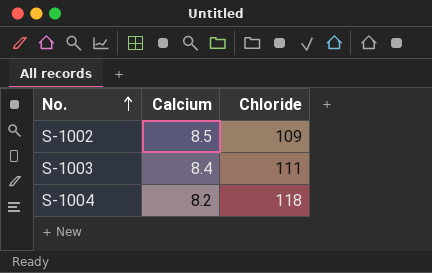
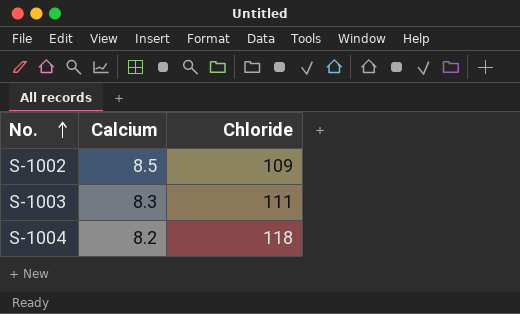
S-1003 | Calcium: 8.4 -> 8.3

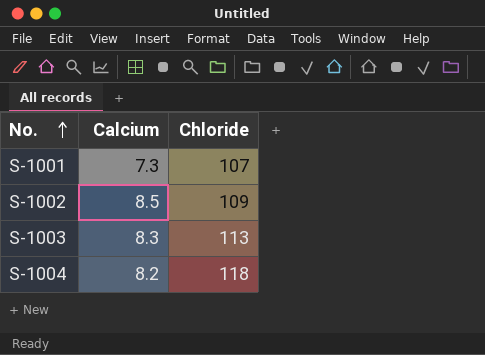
row S-1001: none -> 7.3 | 107
S-1003 | Chloride: 111 -> 113

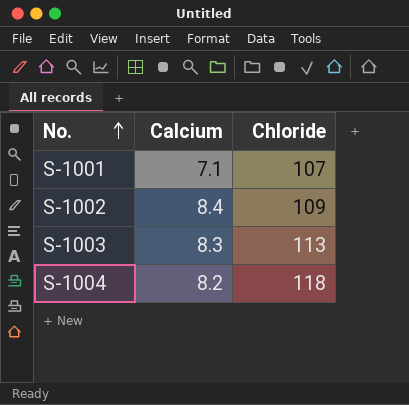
S-1001 | Calcium: 7.3 -> 7.1
S-1002 | Calcium: 8.5 -> 8.4

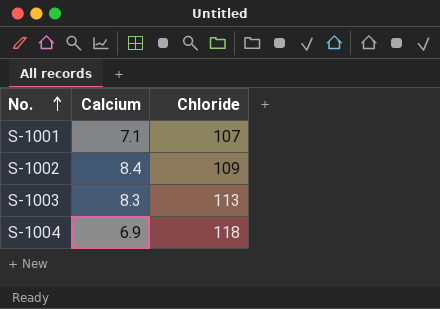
S-1004 | Calcium: 8.2 -> 6.9

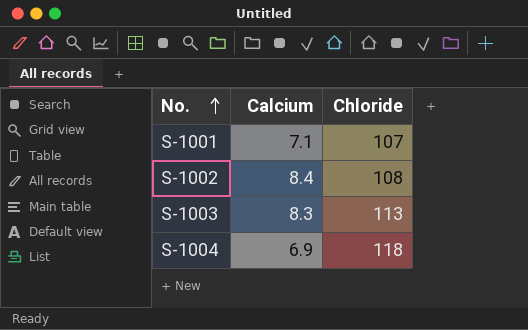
S-1002 | Chloride: 109 -> 108

